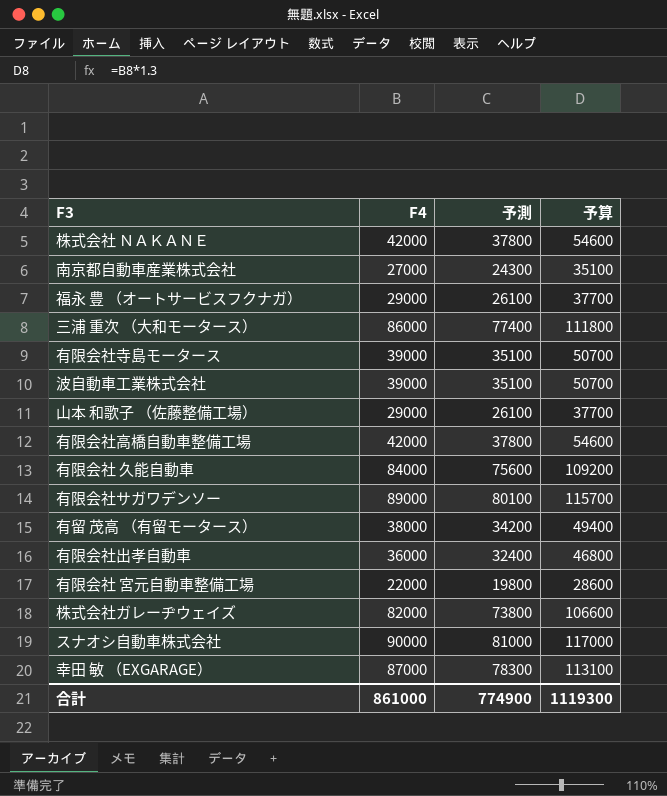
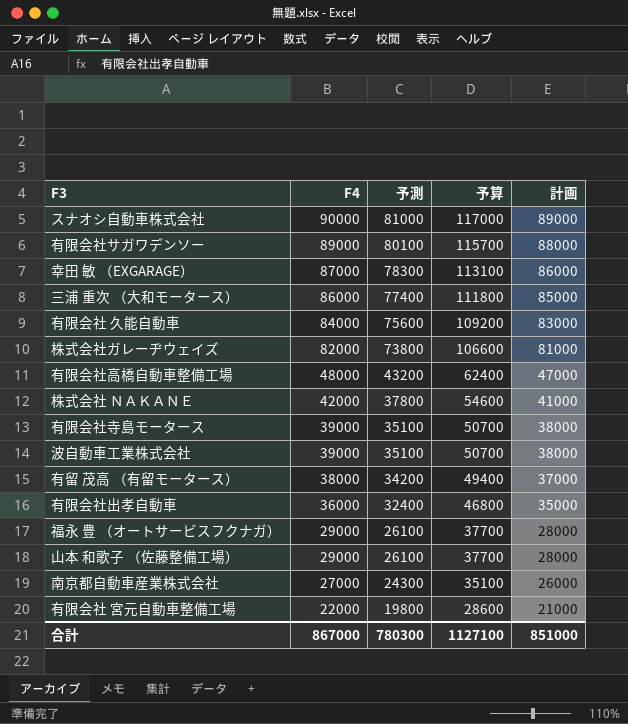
row order: none -> F4 descending
column 計画 | formula: none -> [F4] - 1000
有限会社高橋自動車整備工場 | F4: 42000 -> 48000
有限会社高橋自動車整備工場 | 予測: 37800 -> 43200
有限会社高橋自動車整備工場 | 予算: 54600 -> 62400
合計 | F4: 861000 -> 867000
合計 | 予測: 774900 -> 780300
合計 | 予算: 1119300 -> 1127100

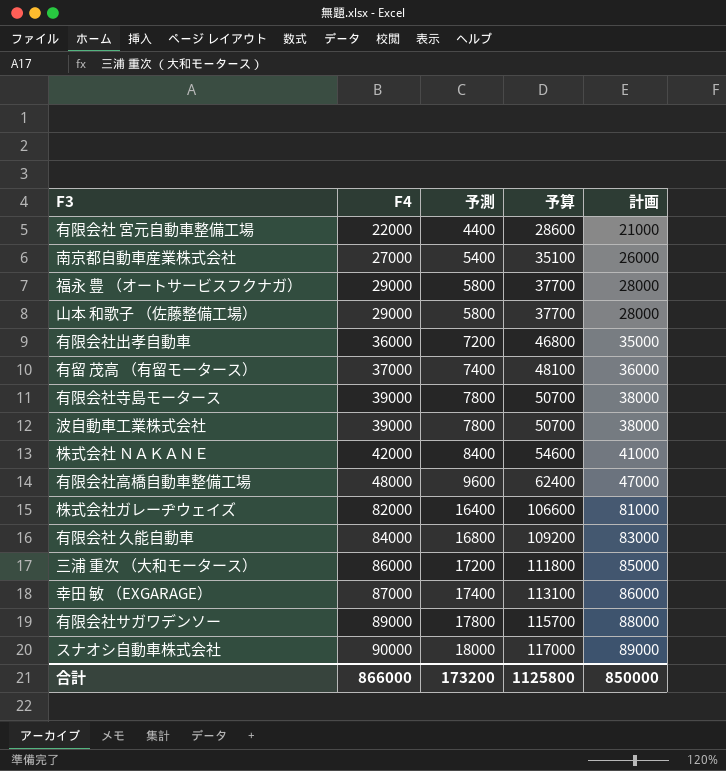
row order: F4 descending -> F4 ascending
column 予測 | formula: [F4] * 0.9 -> [F4] * 0.2
有留 茂高 （有留モータース） | F4: 38000 -> 37000
有留 茂高 （有留モータース） | 予算: 49400 -> 48100
有留 茂高 （有留モータース） | 計画: 37000 -> 36000
合計 | F4: 867000 -> 866000
合計 | 予測: 780300 -> 173200
合計 | 予算: 1127100 -> 1125800
合計 | 計画: 851000 -> 850000

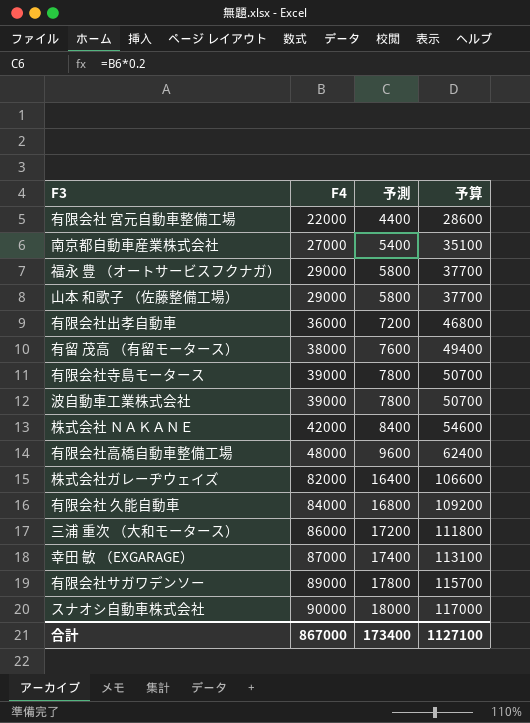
column 計画 | formula: [F4] - 1000 -> none
有留 茂高 （有留モータース） | F4: 37000 -> 38000
有留 茂高 （有留モータース） | 予測: 7400 -> 7600
有留 茂高 （有留モータース） | 予算: 48100 -> 49400
合計 | F4: 866000 -> 867000
合計 | 予測: 173200 -> 173400
合計 | 予算: 1125800 -> 1127100

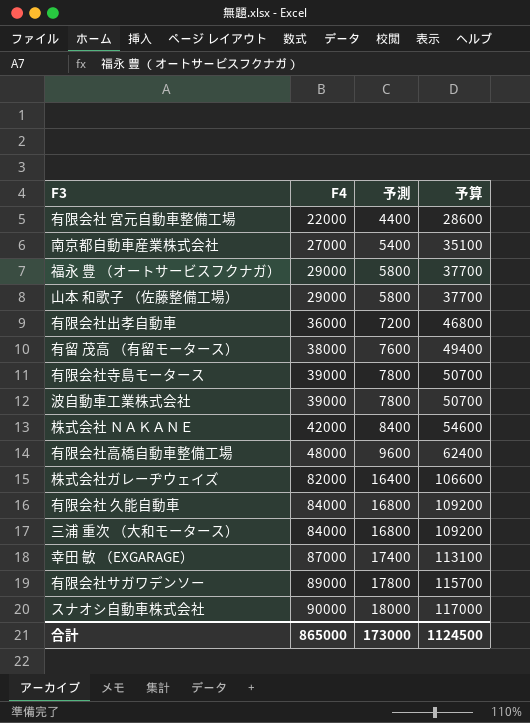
三浦 重次 （大和モータース） | F4: 86000 -> 84000
三浦 重次 （大和モータース） | 予測: 17200 -> 16800
三浦 重次 （大和モータース） | 予算: 111800 -> 109200
合計 | F4: 867000 -> 865000
合計 | 予測: 173400 -> 173000
合計 | 予算: 1127100 -> 1124500

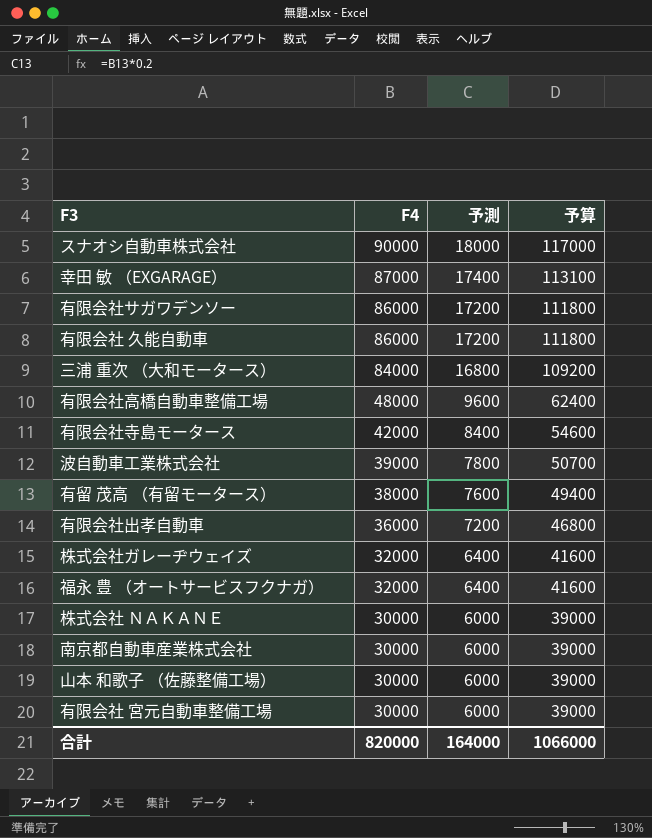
row order: F4 ascending -> F4 descending
有限会社サガワデンソー | F4: 89000 -> 86000
有限会社サガワデンソー | 予測: 17800 -> 17200
有限会社サガワデンソー | 予算: 115700 -> 111800
有限会社 久能自動車 | F4: 84000 -> 86000
有限会社 久能自動車 | 予測: 16800 -> 17200
有限会社 久能自動車 | 予算: 109200 -> 111800
有限会社寺島モータース | F4: 39000 -> 42000
有限会社寺島モータース | 予測: 7800 -> 8400
有限会社寺島モータース | 予算: 50700 -> 54600
株式会社ガレーヂウェイズ | F4: 82000 -> 32000
株式会社ガレーヂウェイズ | 予測: 16400 -> 6400
株式会社ガレーヂウェイズ | 予算: 106600 -> 41600
福永 豊 （オートサービスフクナガ） | F4: 29000 -> 32000
福永 豊 （オートサービスフクナガ） | 予測: 5800 -> 6400
福永 豊 （オートサービスフクナガ） | 予算: 37700 -> 41600
株式会社 ＮＡＫＡＮＥ | F4: 42000 -> 30000
株式会社 ＮＡＫＡＮＥ | 予測: 8400 -> 6000
株式会社 ＮＡＫＡＮＥ | 予算: 54600 -> 39000
南京都自動車産業株式会社 | F4: 27000 -> 30000
南京都自動車産業株式会社 | 予測: 5400 -> 6000
南京都自動車産業株式会社 | 予算: 35100 -> 39000
山本 和歌子 （佐藤整備工場） | F4: 29000 -> 30000
山本 和歌子 （佐藤整備工場） | 予測: 5800 -> 6000
山本 和歌子 （佐藤整備工場） | 予算: 37700 -> 39000
有限会社 宮元自動車整備工場 | F4: 22000 -> 30000
有限会社 宮元自動車整備工場 | 予測: 4400 -> 6000
有限会社 宮元自動車整備工場 | 予算: 28600 -> 39000
合計 | F4: 865000 -> 820000
合計 | 予測: 173000 -> 164000
合計 | 予算: 1124500 -> 1066000

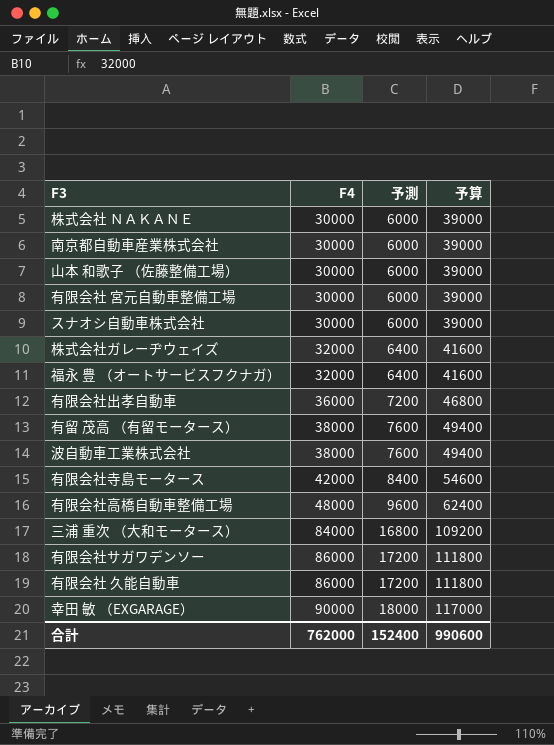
row order: F4 descending -> F4 ascending
スナオシ自動車株式会社 | F4: 90000 -> 30000
スナオシ自動車株式会社 | 予測: 18000 -> 6000
スナオシ自動車株式会社 | 予算: 117000 -> 39000
波自動車工業株式会社 | F4: 39000 -> 38000
波自動車工業株式会社 | 予測: 7800 -> 7600
波自動車工業株式会社 | 予算: 50700 -> 49400
幸田 敏 （EXGARAGE） | F4: 87000 -> 90000
幸田 敏 （EXGARAGE） | 予測: 17400 -> 18000
幸田 敏 （EXGARAGE） | 予算: 113100 -> 117000
合計 | F4: 820000 -> 762000
合計 | 予測: 164000 -> 152400
合計 | 予算: 1066000 -> 990600

